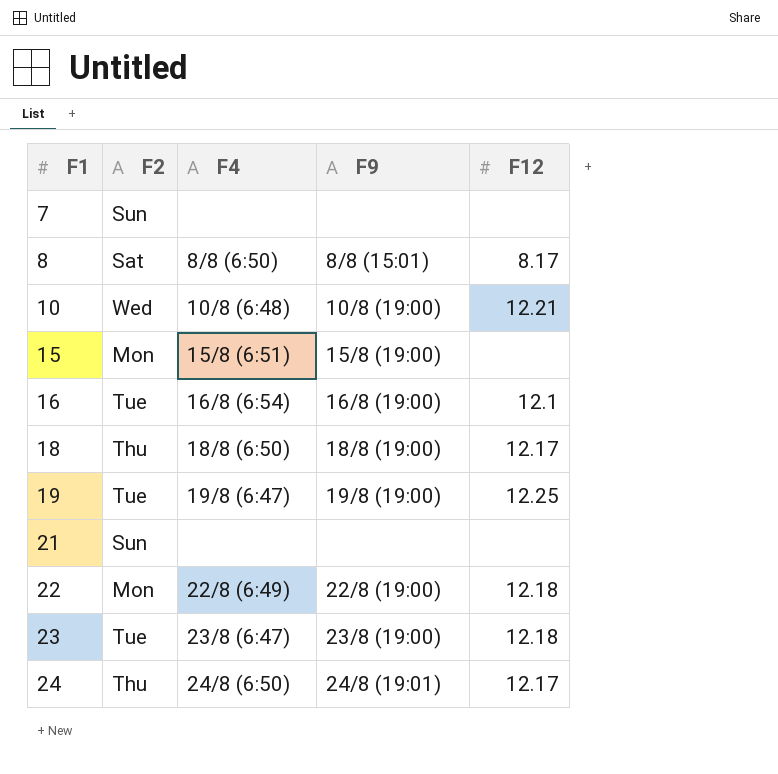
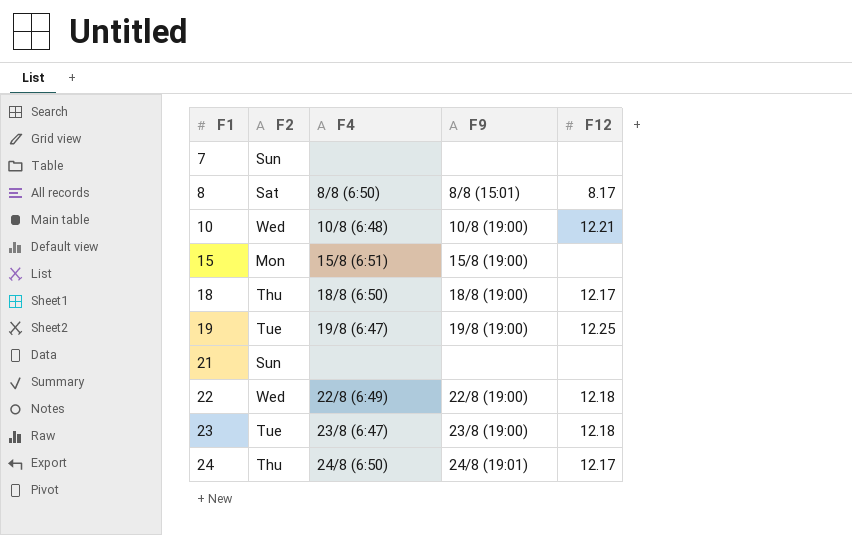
row 16: Tue | 16/8 (6:54) | 16/8 (19:00) | 12.1 -> none
22 | F2: Mon -> Wed

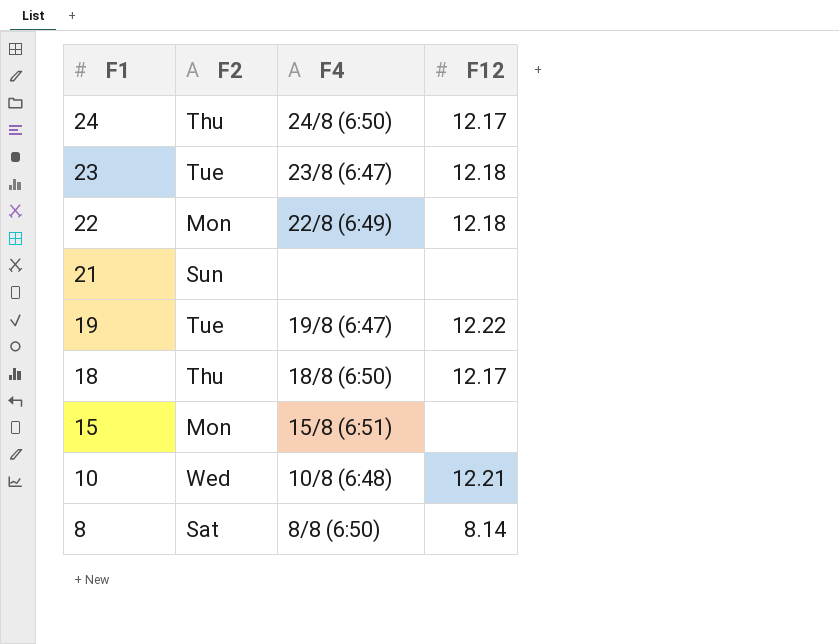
row order: F1 ascending -> F1 descending
column F9 | position: 4 -> none
row 7: Sun | none | none | none -> none
22 | F2: Wed -> Mon
19 | F12: 12.25 -> 12.22
8 | F12: 8.17 -> 8.14

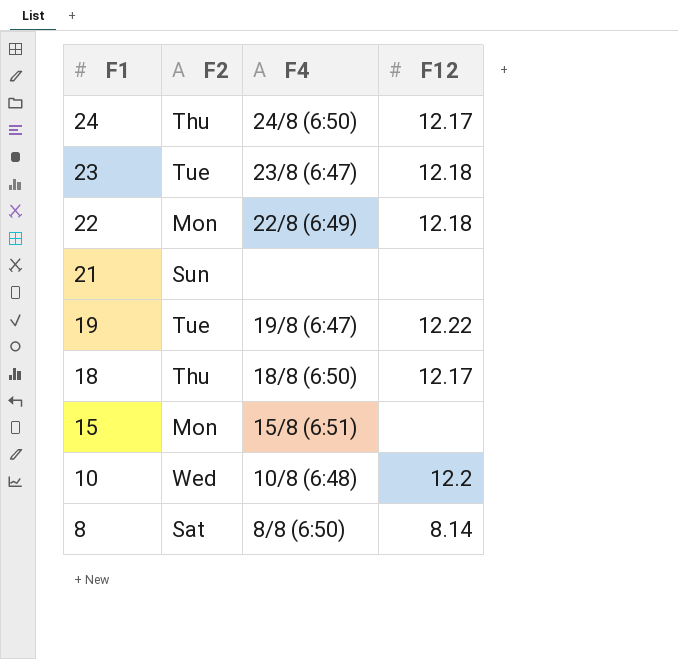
10 | F12: 12.21 -> 12.2

